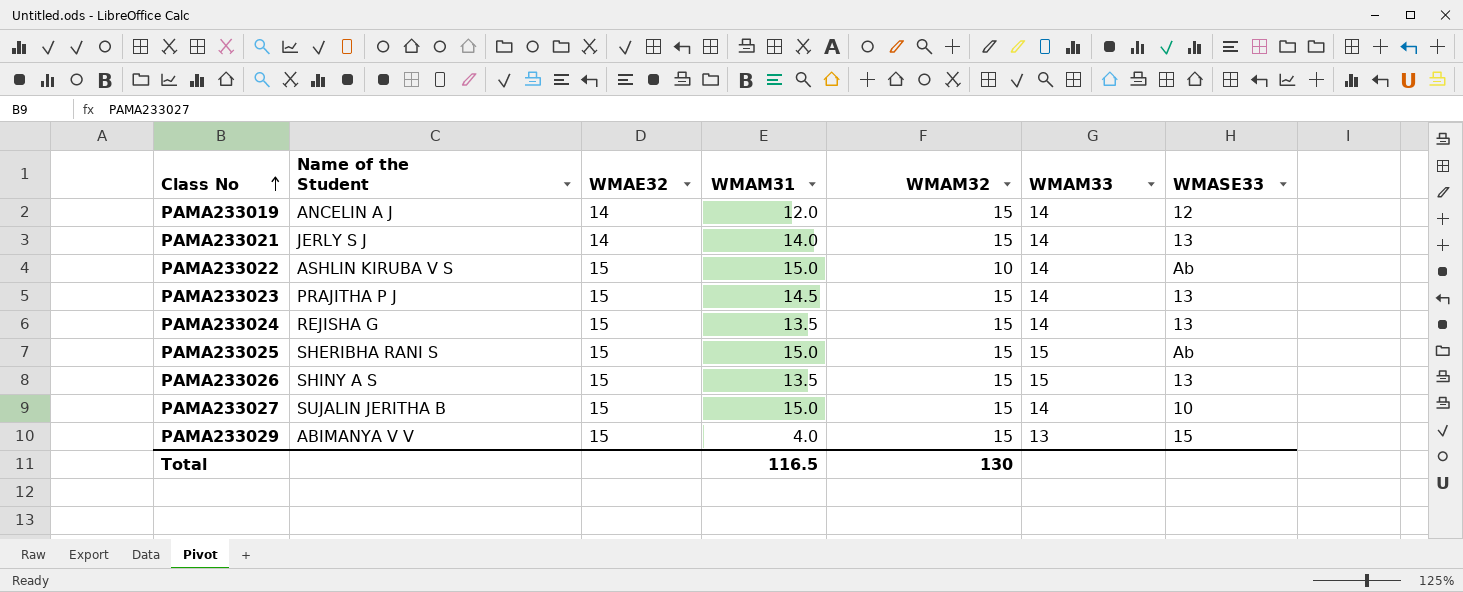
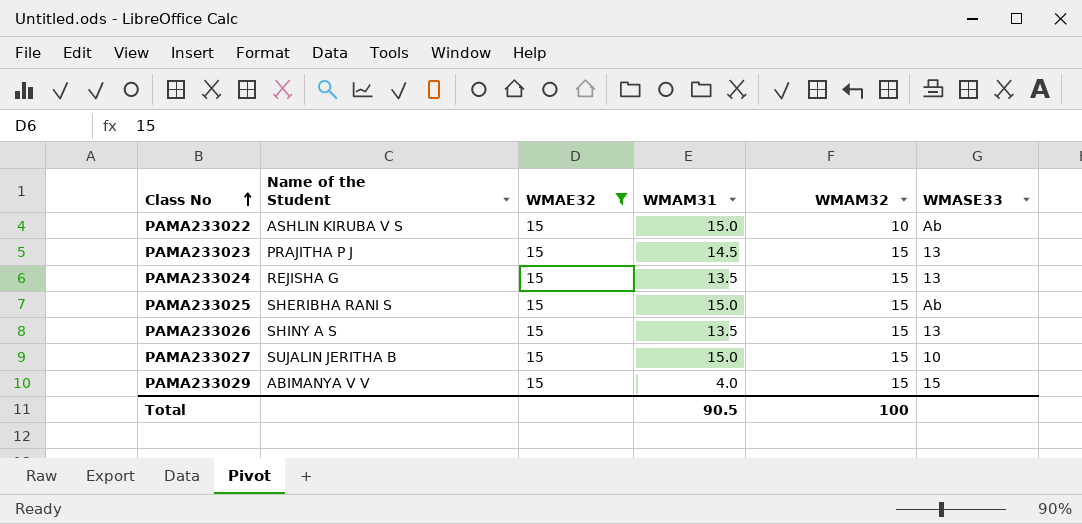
filter: none -> WMAE32 = 15
column WMAM33 | position: 6 -> none
Total | WMAM31: 116.5 -> 90.5
Total | WMAM32: 130 -> 100

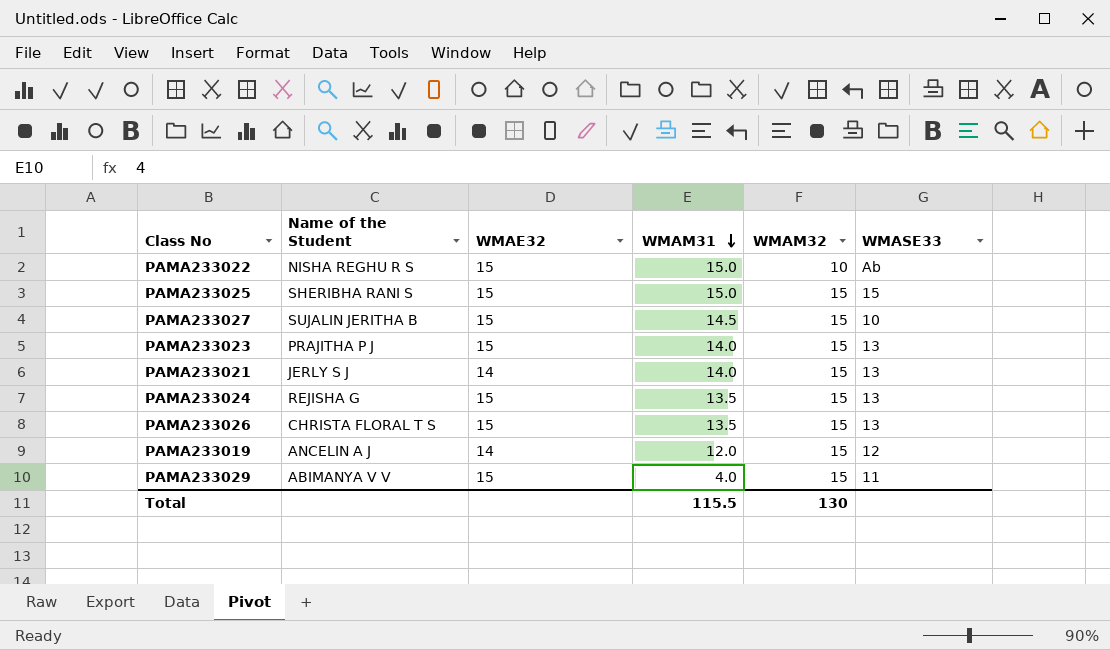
filter: WMAE32 = 15 -> none
row order: Class No ascending -> WMAM31 descending
PAMA233022 | Name of the Student: ASHLIN KIRUBA V S -> NISHA REGHU R S
PAMA233025 | WMASE33: Ab -> 15
PAMA233027 | WMAM31: 15.0 -> 14.5
PAMA233023 | WMAM31: 14.5 -> 14.0
PAMA233026 | Name of the Student: SHINY A S -> CHRISTA FLORAL T S
PAMA233029 | WMASE33: 15 -> 11
Total | WMAM31: 90.5 -> 115.5
Total | WMAM32: 100 -> 130

